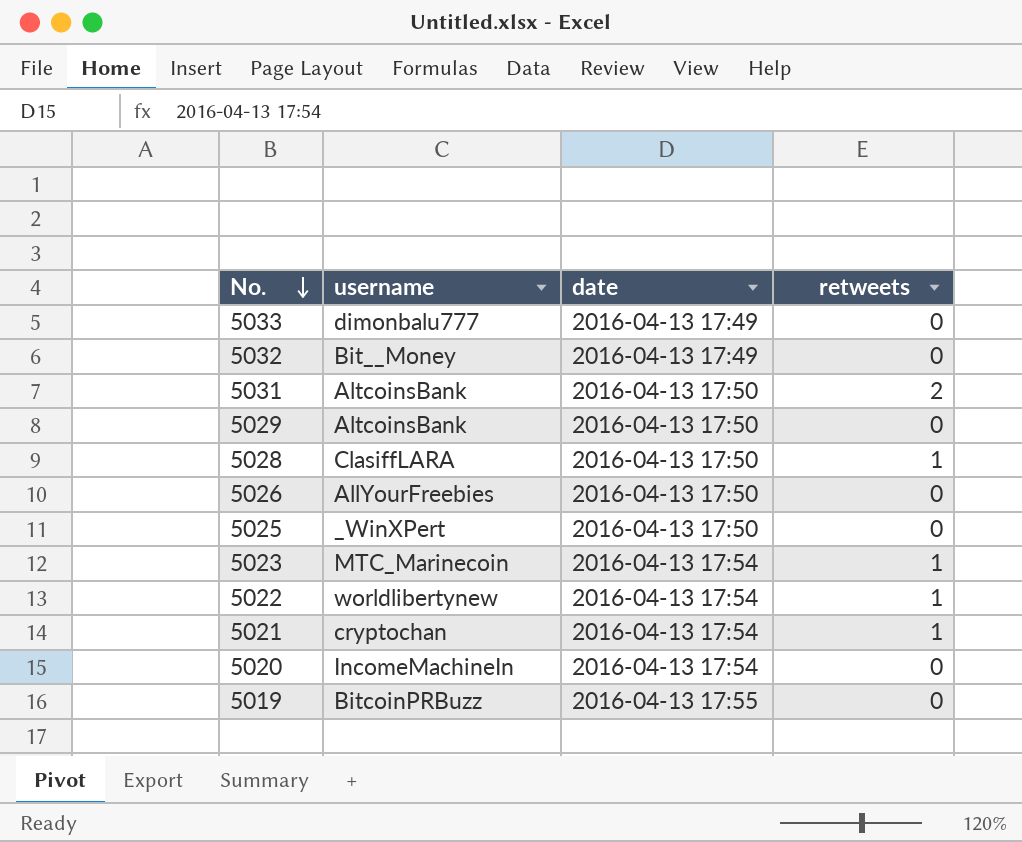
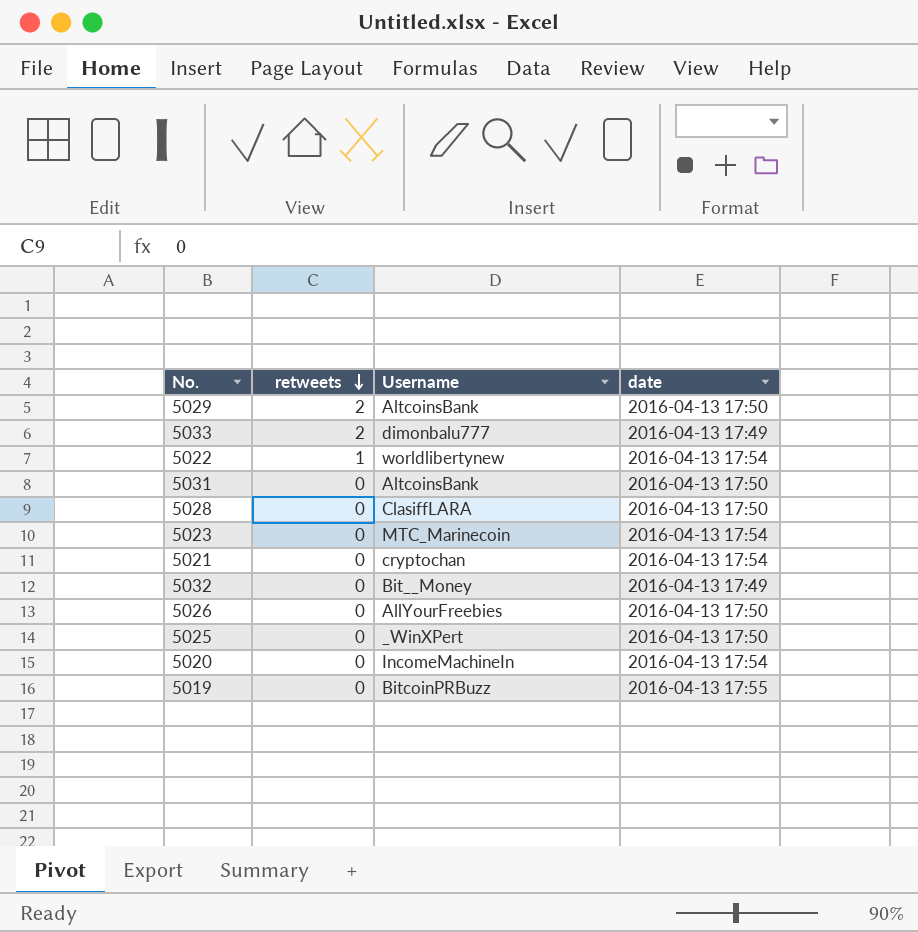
row order: No. descending -> retweets descending
column retweets | position: 4 -> 2
column name: username -> Username
5029 | retweets: 0 -> 2
5033 | retweets: 0 -> 2
5031 | retweets: 2 -> 0
5028 | retweets: 1 -> 0
5023 | retweets: 1 -> 0
5021 | retweets: 1 -> 0

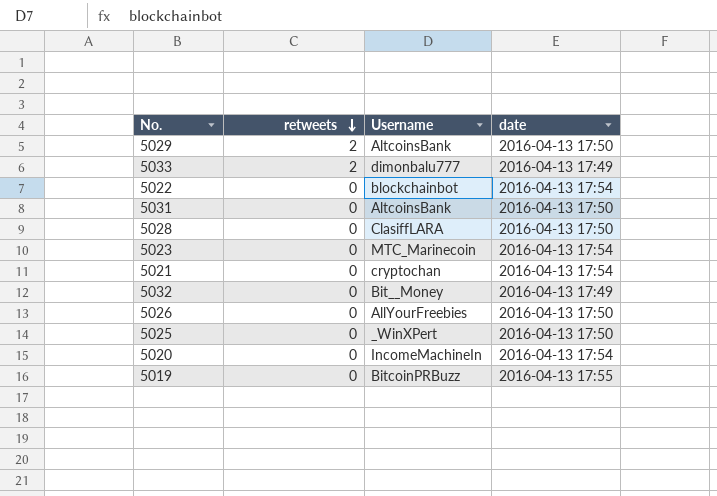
5022 | retweets: 1 -> 0
5022 | Username: worldlibertynew -> blockchainbot

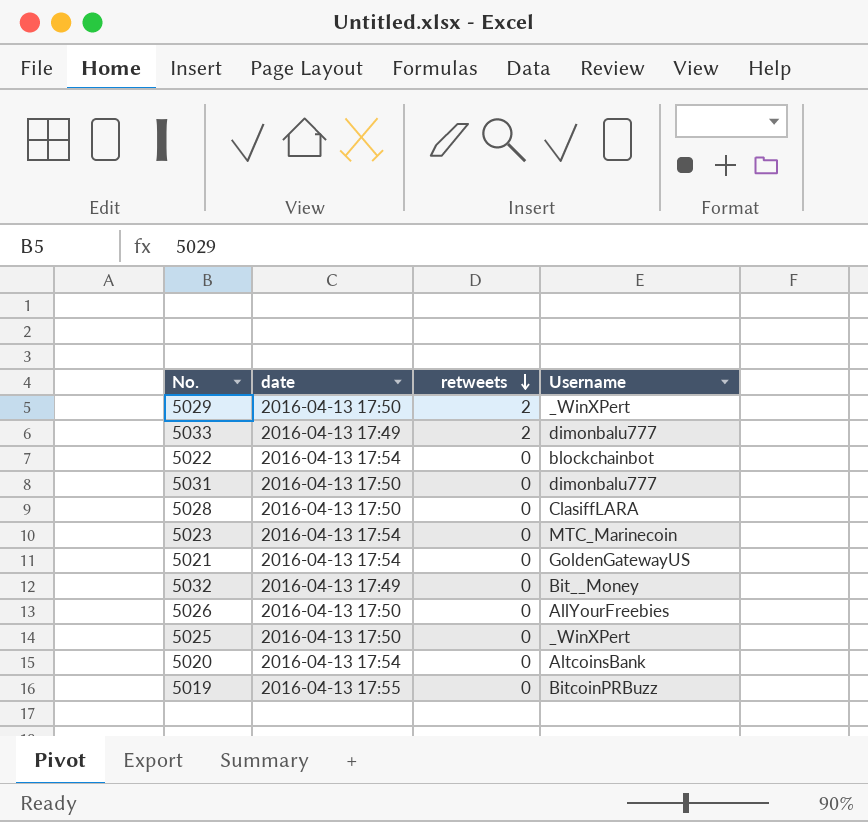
column date | position: 4 -> 2
5029 | Username: AltcoinsBank -> _WinXPert
5031 | Username: AltcoinsBank -> dimonbalu777
5021 | Username: cryptochan -> GoldenGatewayUS
5020 | Username: IncomeMachineIn -> AltcoinsBank

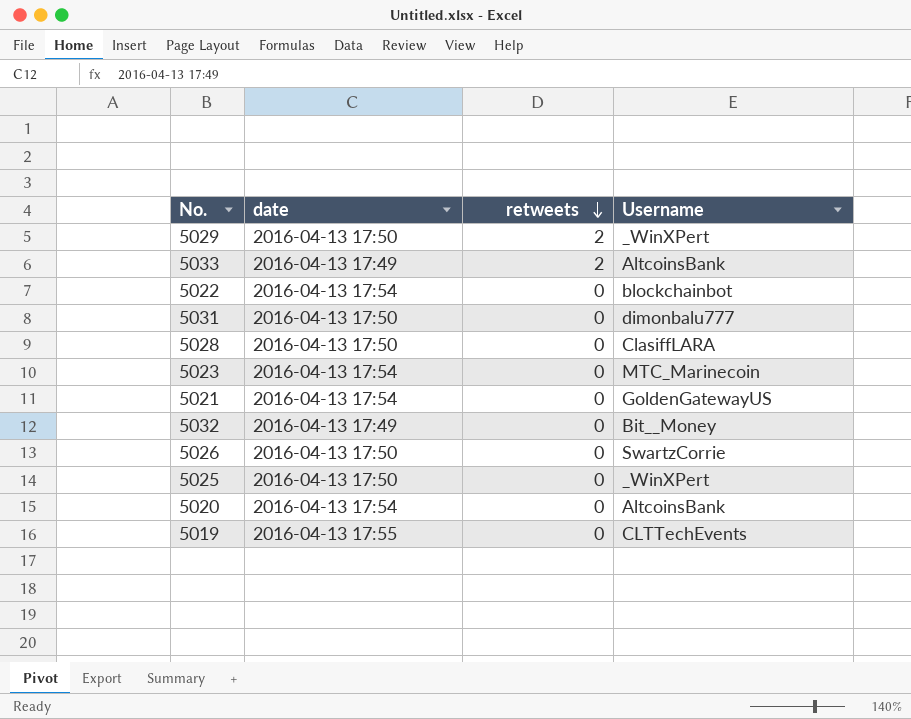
5033 | Username: dimonbalu777 -> AltcoinsBank
5026 | Username: AllYourFreebies -> SwartzCorrie
5019 | Username: BitcoinPRBuzz -> CLTTechEvents

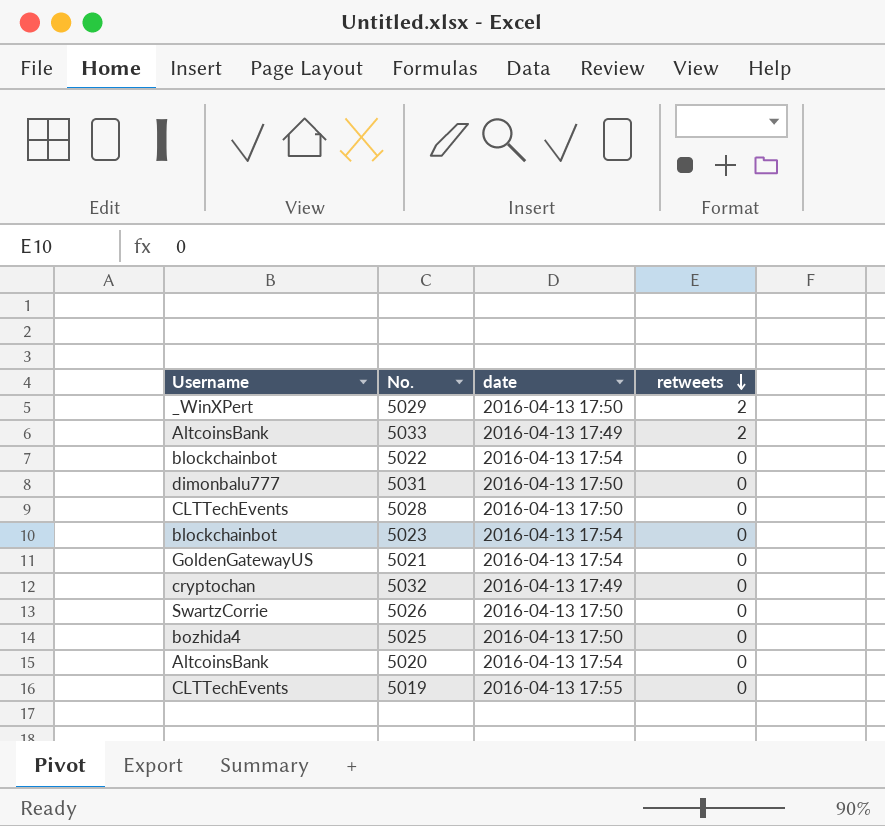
column Username | position: 4 -> 1
5028 | Username: ClasiffLARA -> CLTTechEvents
5023 | Username: MTC_Marinecoin -> blockchainbot
5032 | Username: Bit__Money -> cryptochan
5025 | Username: _WinXPert -> bozhida4

